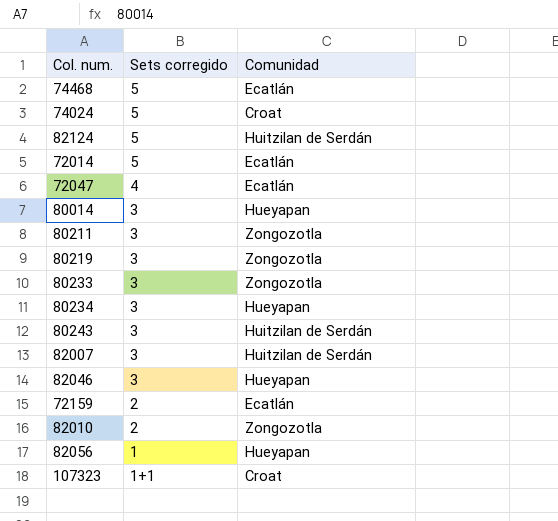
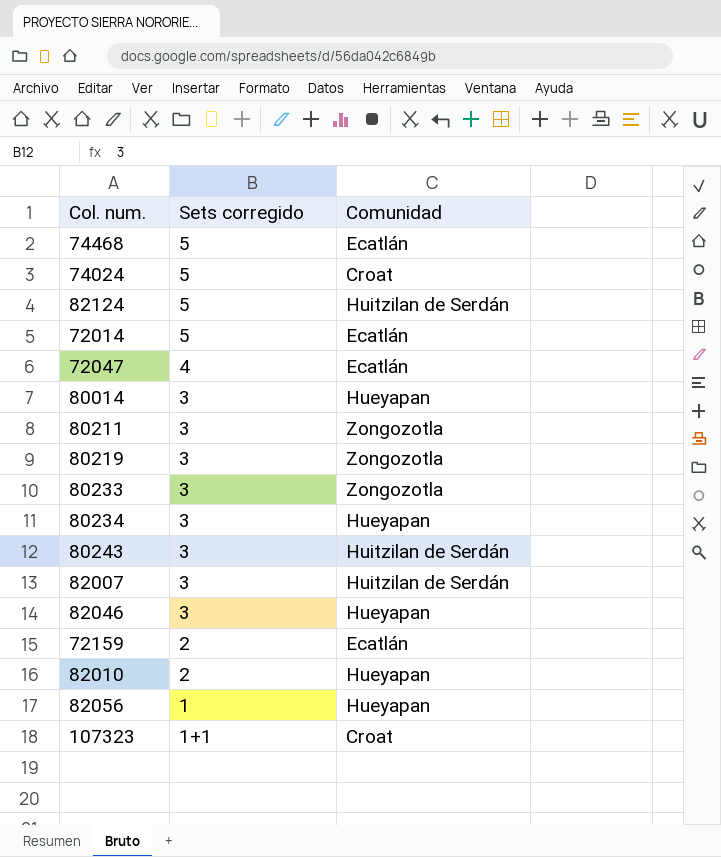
82010 | Comunidad: Zongozotla -> Hueyapan

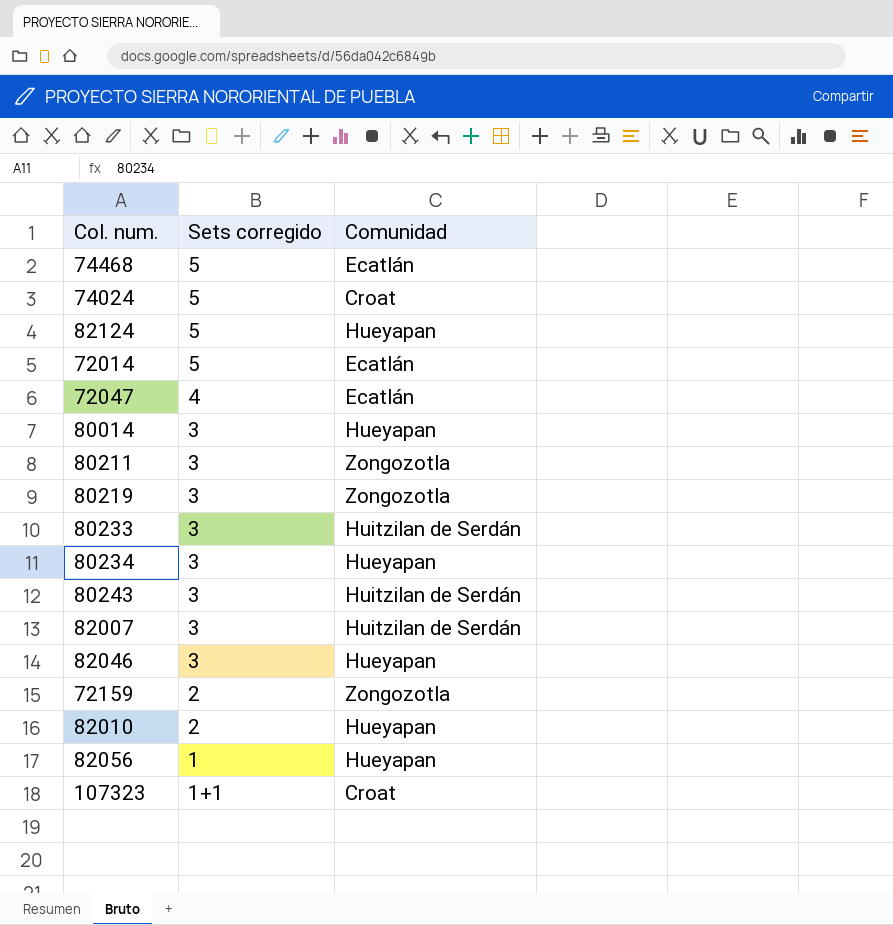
82124 | Comunidad: Huitzilan de Serdán -> Hueyapan
80233 | Comunidad: Zongozotla -> Huitzilan de Serdán
72159 | Comunidad: Ecatlán -> Zongozotla

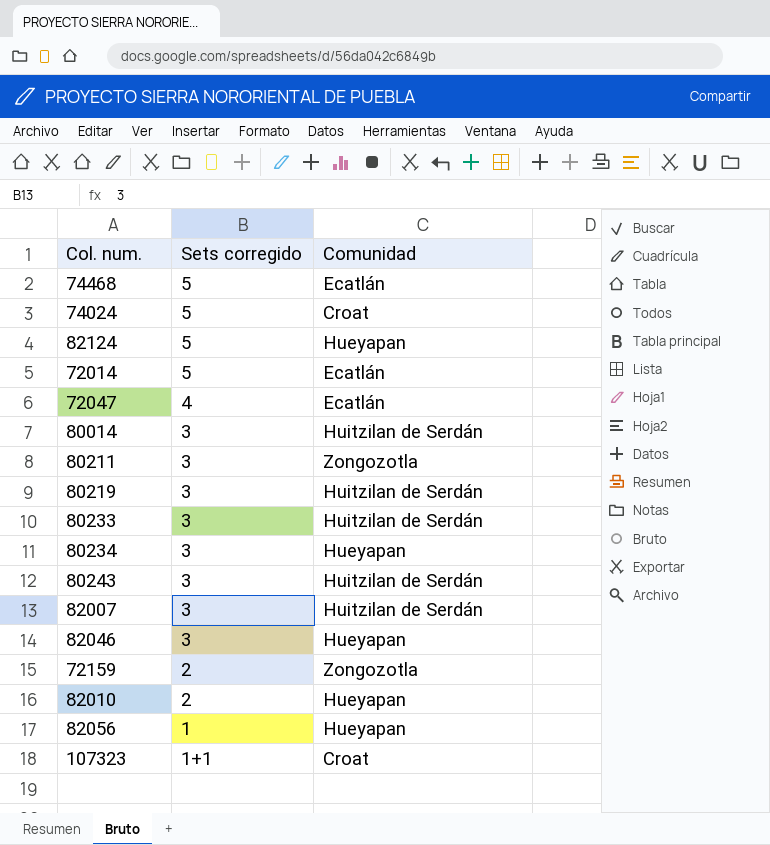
80014 | Comunidad: Hueyapan -> Huitzilan de Serdán
80219 | Comunidad: Zongozotla -> Huitzilan de Serdán

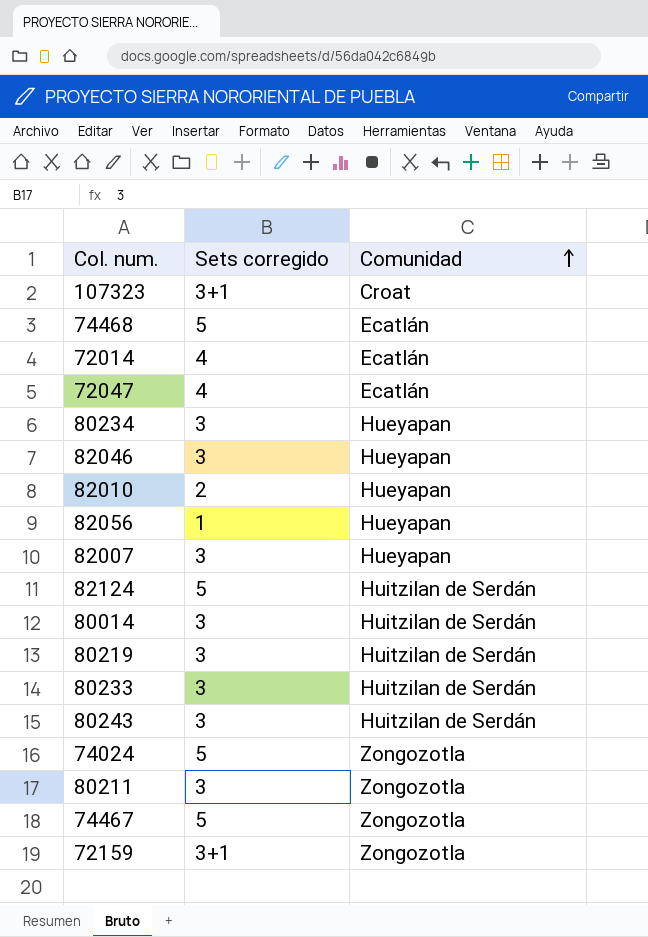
row order: none -> Comunidad ascending
107323 | Sets corregido: 1+1 -> 3+1
72014 | Sets corregido: 5 -> 4
82007 | Comunidad: Huitzilan de Serdán -> Hueyapan
82124 | Comunidad: Hueyapan -> Huitzilan de Serdán
74024 | Comunidad: Croat -> Zongozotla
row 74467: none -> 5 | Zongozotla
72159 | Sets corregido: 2 -> 3+1

